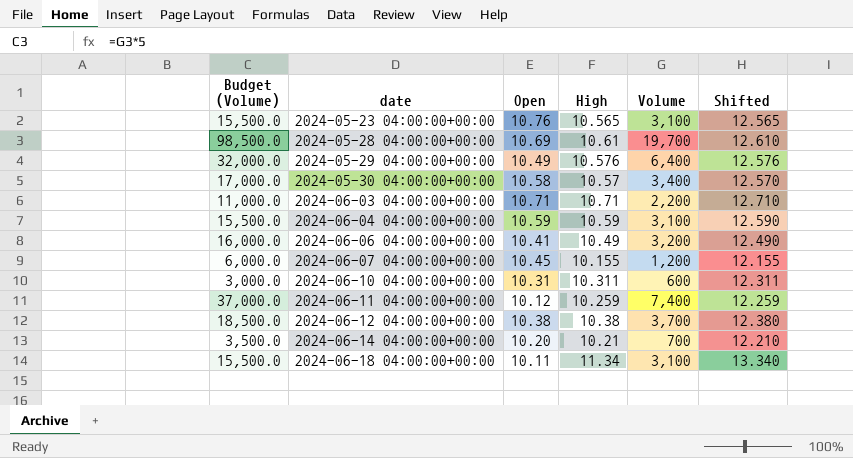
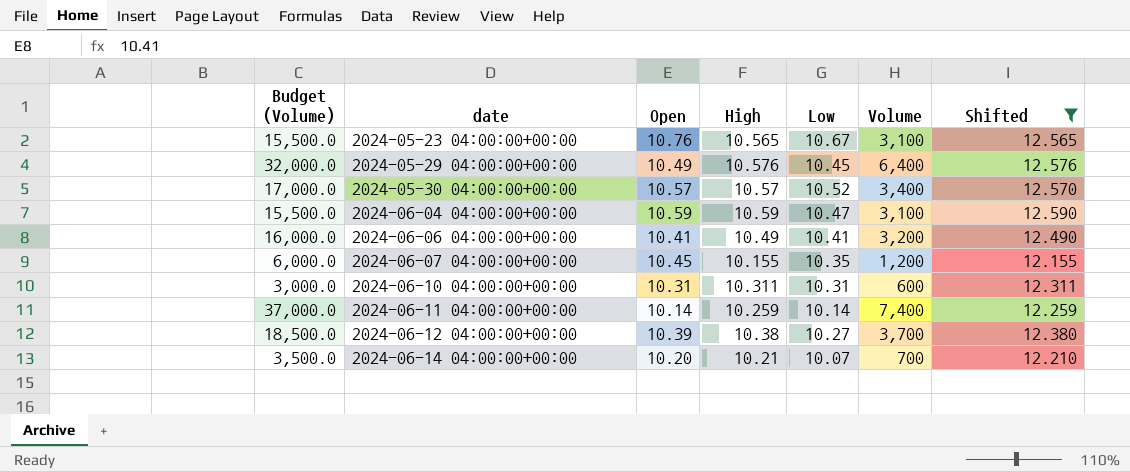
filter: none -> Shifted <= 12.590
column Low | position: none -> 5
2024-05-30 04:00:00+00:00 | Open: 10.58 -> 10.57
2024-06-11 04:00:00+00:00 | Open: 10.12 -> 10.14
2024-06-12 04:00:00+00:00 | Open: 10.38 -> 10.39

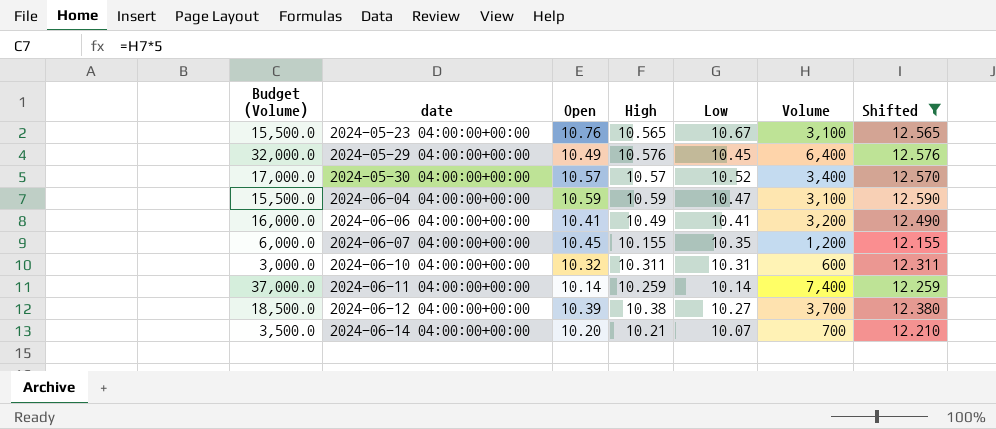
2024-06-10 04:00:00+00:00 | Open: 10.31 -> 10.32

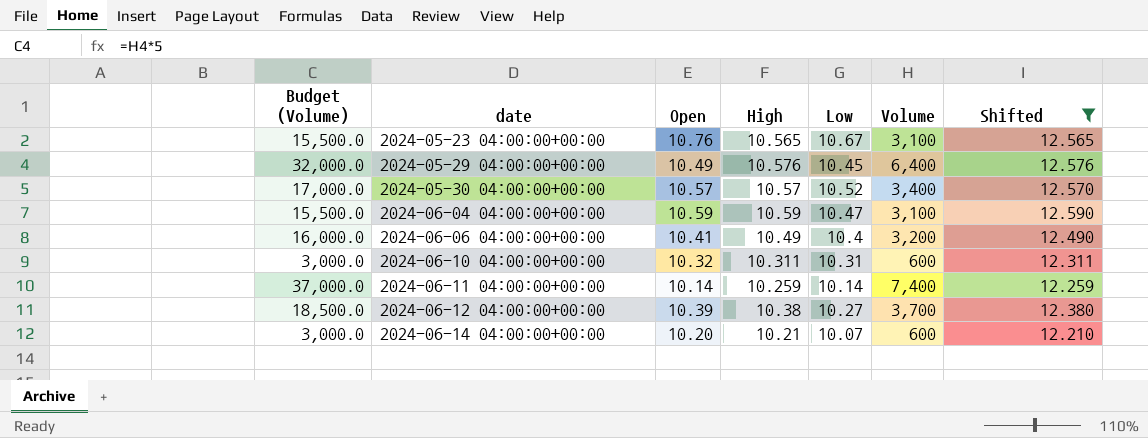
row 2024-06-07 04:00:00+00:00: 6,000.0 | 10.45 | 10.155 | 10.35 | 1,200 | 12.155 -> none
2024-06-06 04:00:00+00:00 | Low: 10.41 -> 10.4
2024-06-14 04:00:00+00:00 | Budget (Volume): 3,500.0 -> 3,000.0
2024-06-14 04:00:00+00:00 | Volume: 700 -> 600

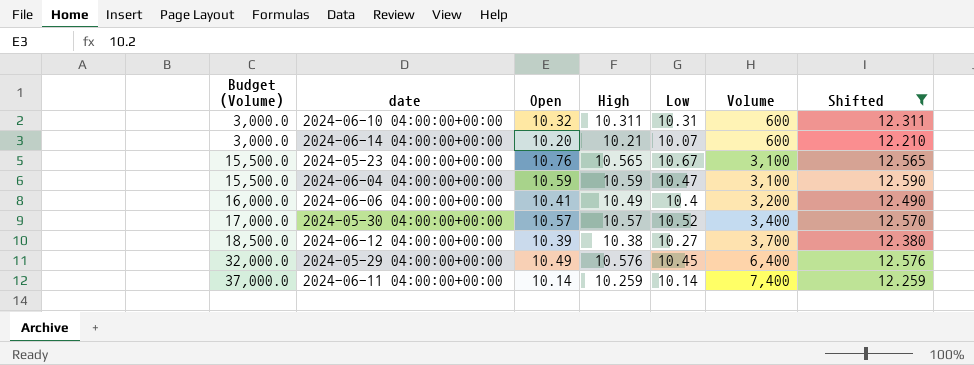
row order: date ascending -> Budget (Volume) ascending

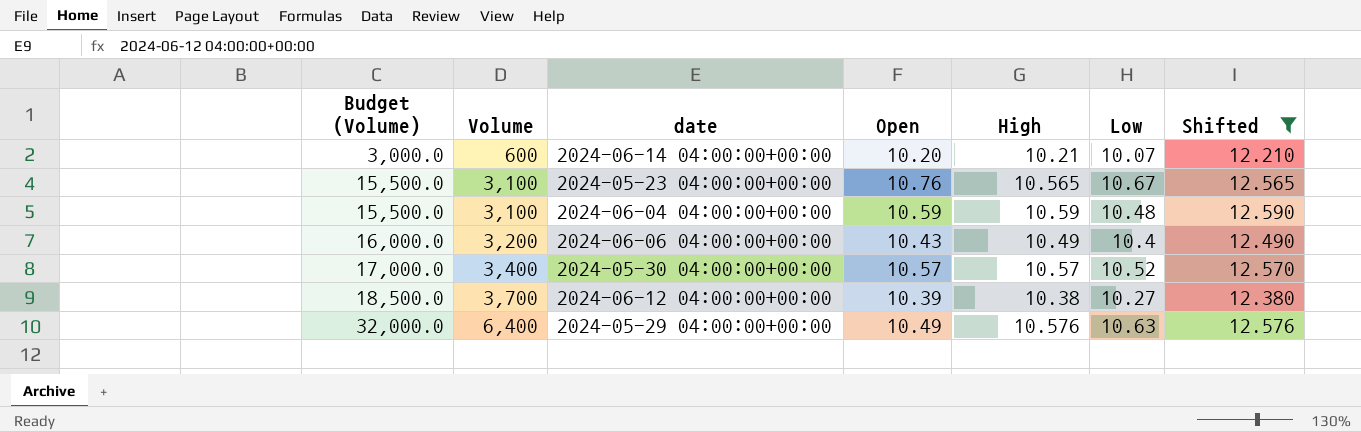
column Volume | position: 6 -> 2
row 2024-06-10 04:00:00+00:00: 3,000.0 | 10.32 | 10.311 | 10.31 | 600 | 12.311 -> none
row 2024-06-11 04:00:00+00:00: 37,000.0 | 10.14 | 10.259 | 10.14 | 7,400 | 12.259 -> none
2024-06-04 04:00:00+00:00 | Low: 10.47 -> 10.48
2024-06-06 04:00:00+00:00 | Open: 10.41 -> 10.43
2024-05-29 04:00:00+00:00 | Low: 10.45 -> 10.63

